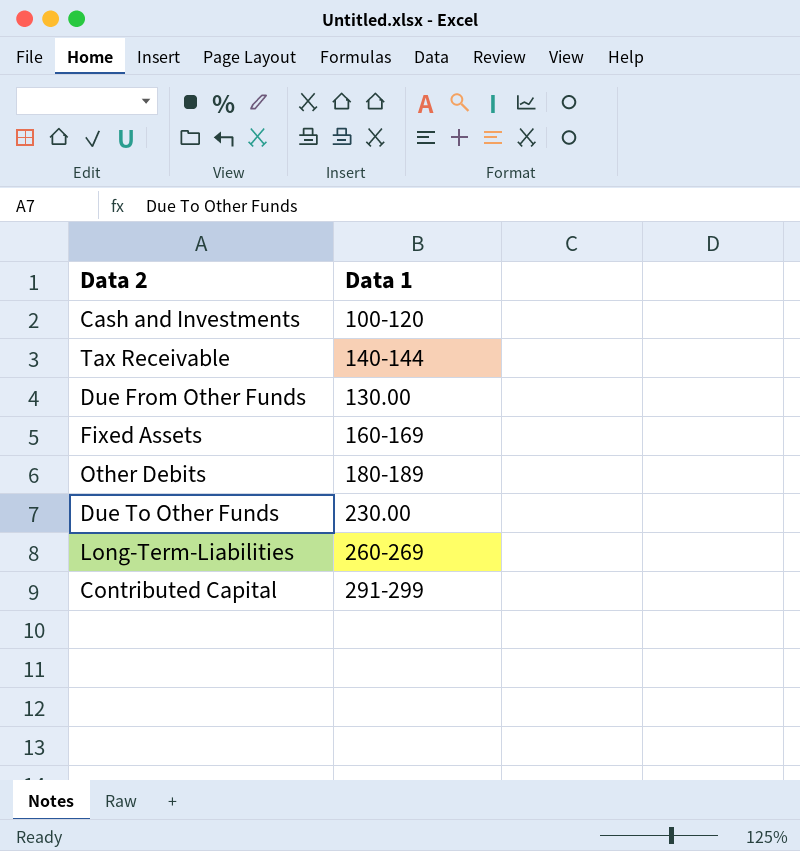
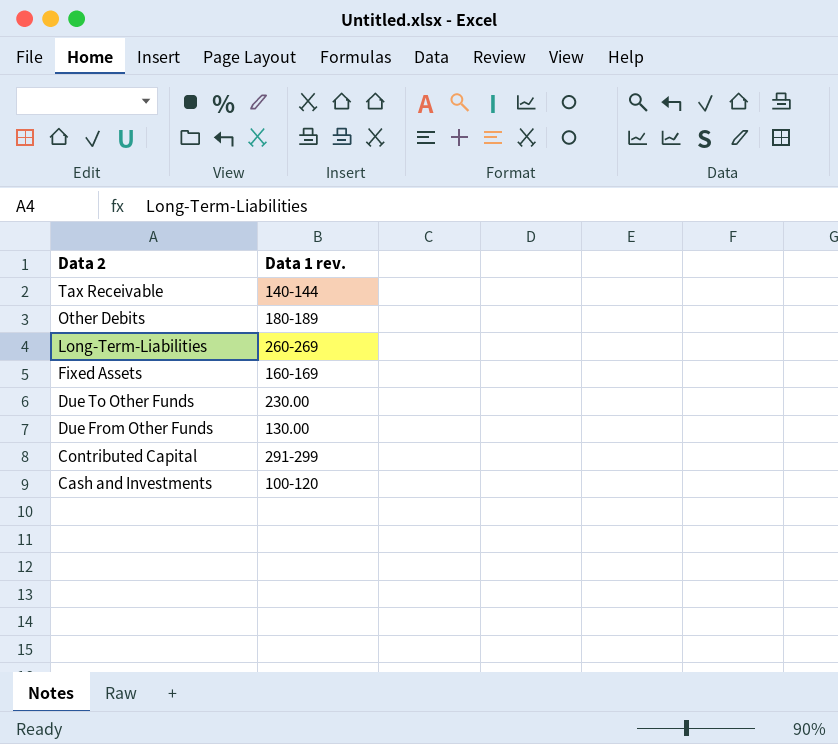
row order: none -> Data 2 descending
column name: Data 1 -> Data 1 rev.

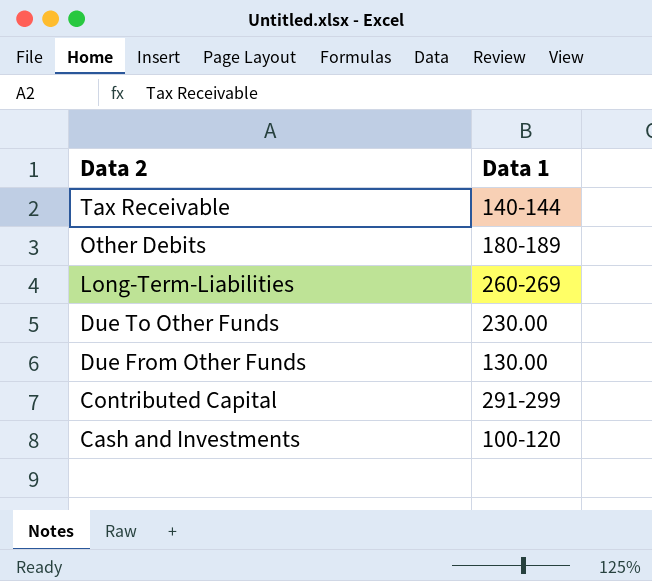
column name: Data 1 rev. -> Data 1
row Fixed Assets: 160-169 -> none

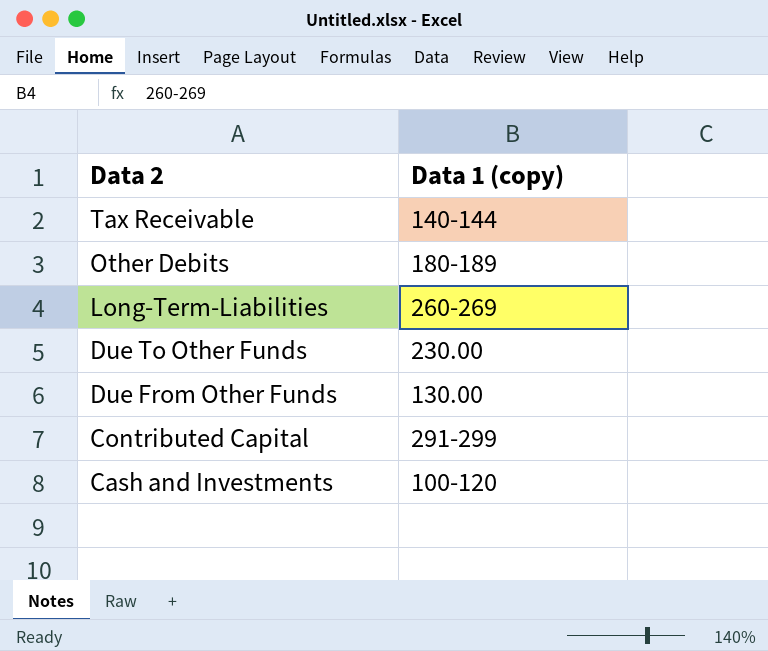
column name: Data 1 -> Data 1 (copy)

